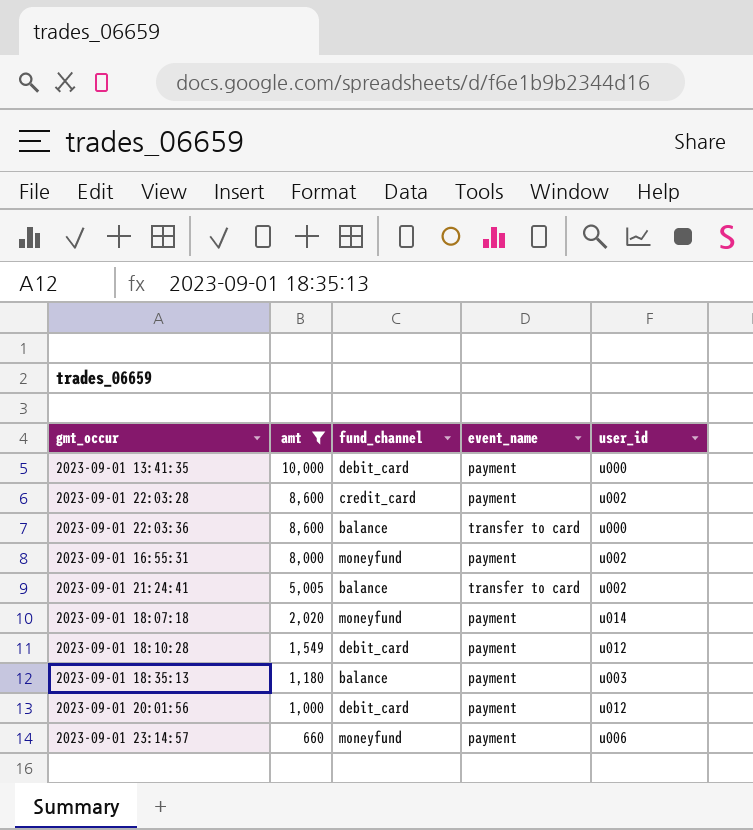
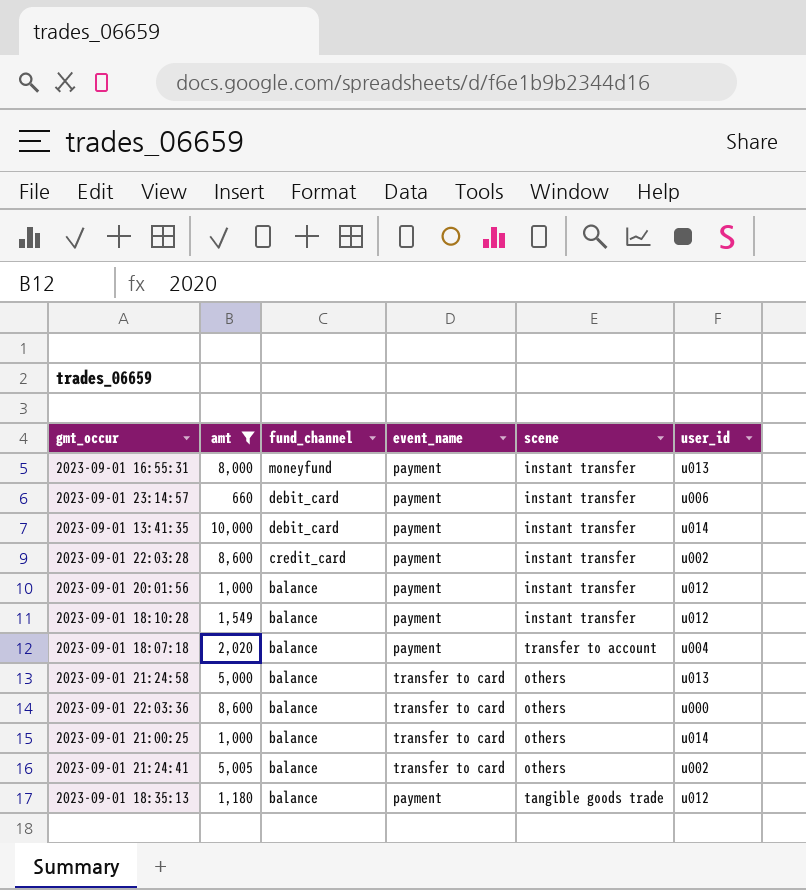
row order: amt descending -> fund_channel descending
column scene | position: none -> 5
2023-09-01 16:55:31 | user_id: u002 -> u013
2023-09-01 23:14:57 | fund_channel: moneyfund -> debit_card
2023-09-01 13:41:35 | user_id: u000 -> u014
2023-09-01 20:01:56 | fund_channel: debit_card -> balance
2023-09-01 18:10:28 | fund_channel: debit_card -> balance
2023-09-01 18:07:18 | fund_channel: moneyfund -> balance
2023-09-01 18:07:18 | user_id: u014 -> u004
row 2023-09-01 21:24:58: none -> 5,000 | balance | transfer to card | others | u013
row 2023-09-01 21:00:25: none -> 1,000 | balance | transfer to card | others | u014
2023-09-01 18:35:13 | user_id: u003 -> u012

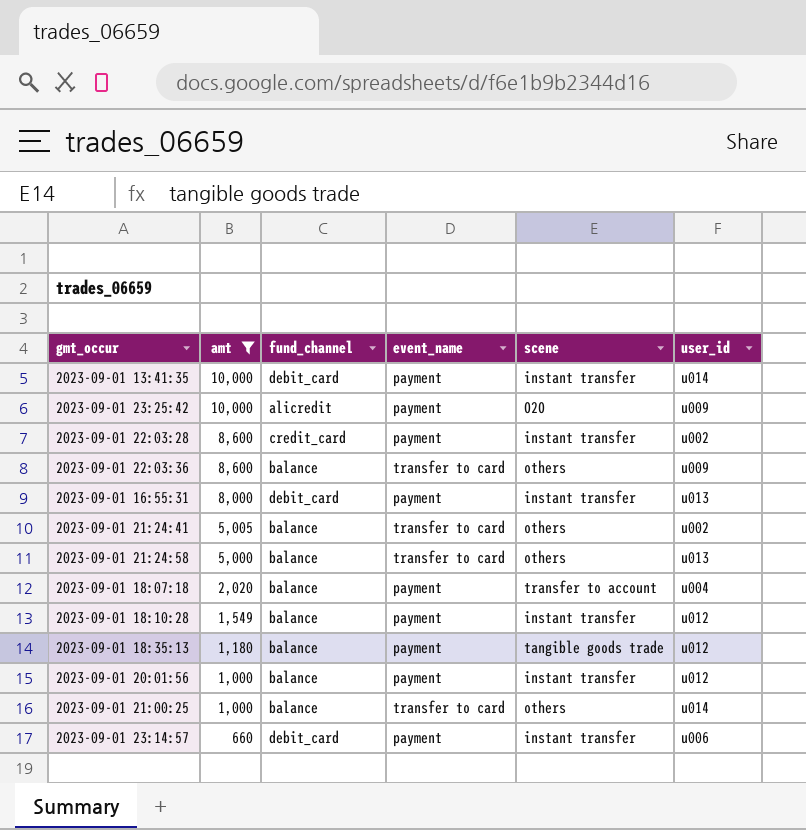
row order: fund_channel descending -> amt descending
row 2023-09-01 23:25:42: none -> 10,000 | alicredit | payment | O2O | u009
2023-09-01 22:03:36 | user_id: u000 -> u009
2023-09-01 16:55:31 | fund_channel: moneyfund -> debit_card

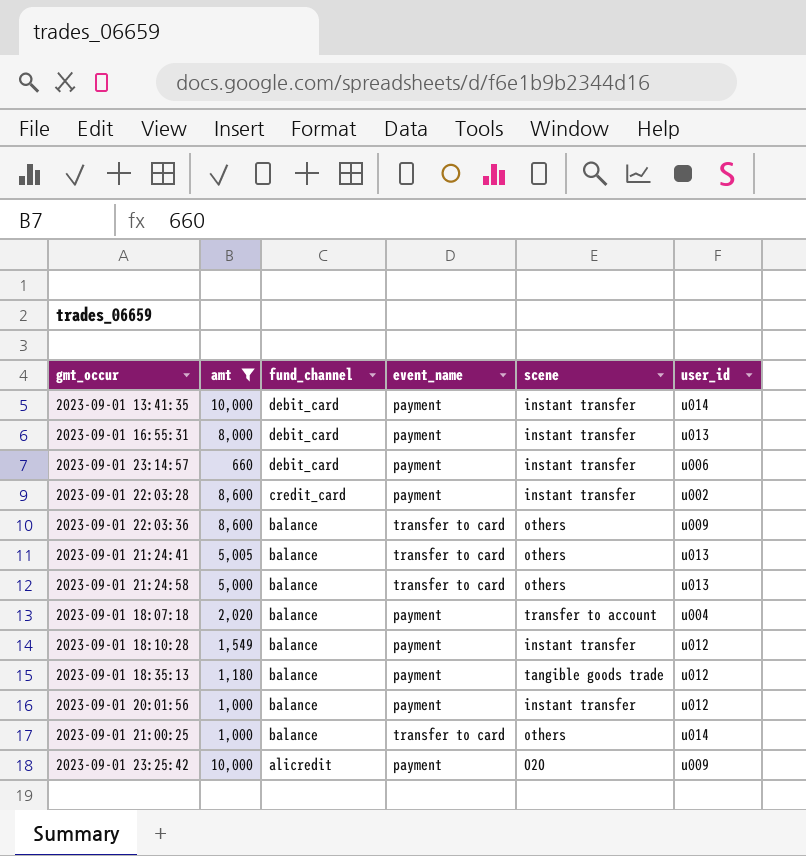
row order: amt descending -> fund_channel descending
2023-09-01 21:24:41 | user_id: u002 -> u013

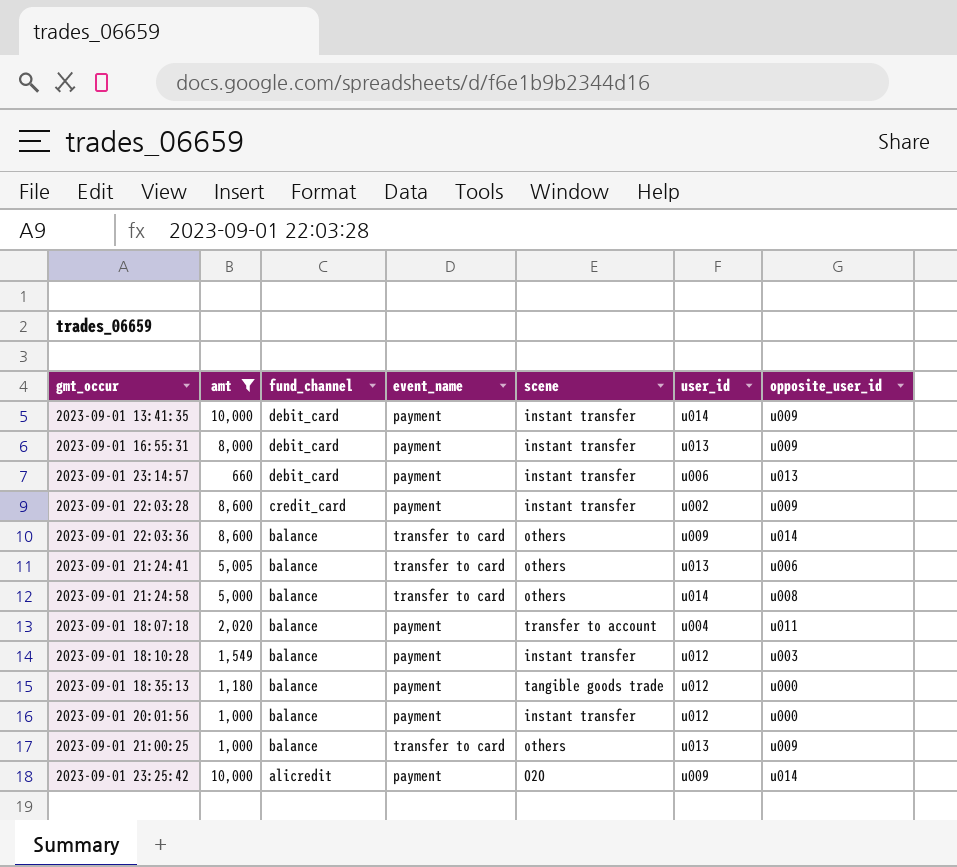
column opposite_user_id | position: none -> 7
2023-09-01 21:24:58 | user_id: u013 -> u014
2023-09-01 21:00:25 | user_id: u014 -> u013

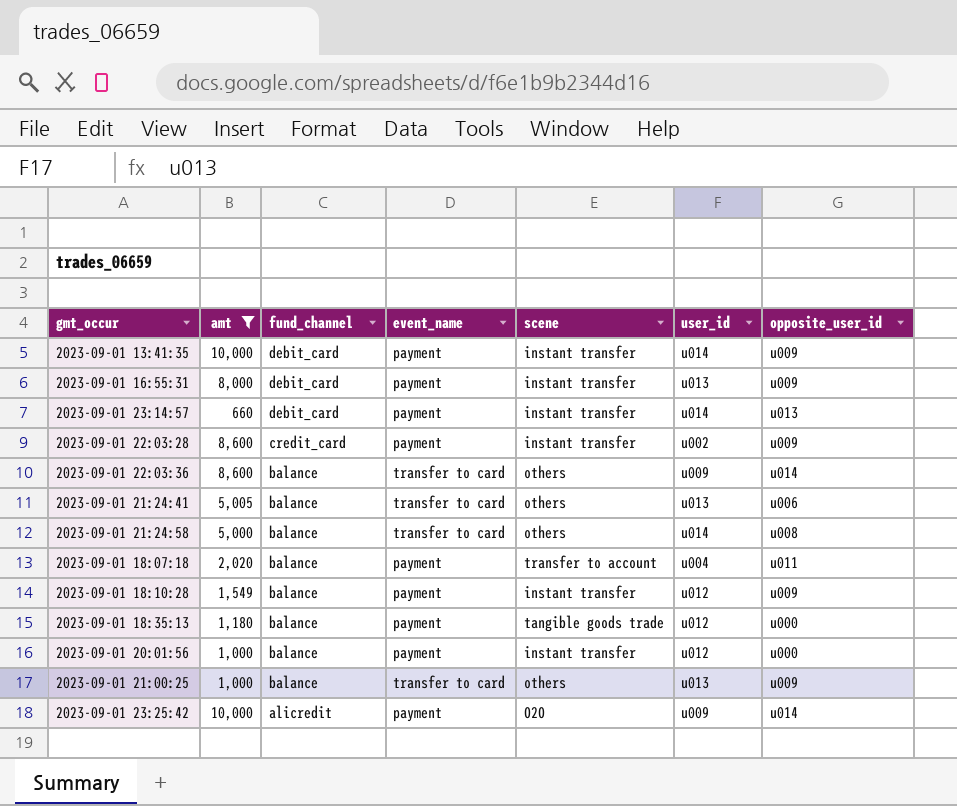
2023-09-01 23:14:57 | user_id: u006 -> u014
2023-09-01 18:10:28 | opposite_user_id: u003 -> u009

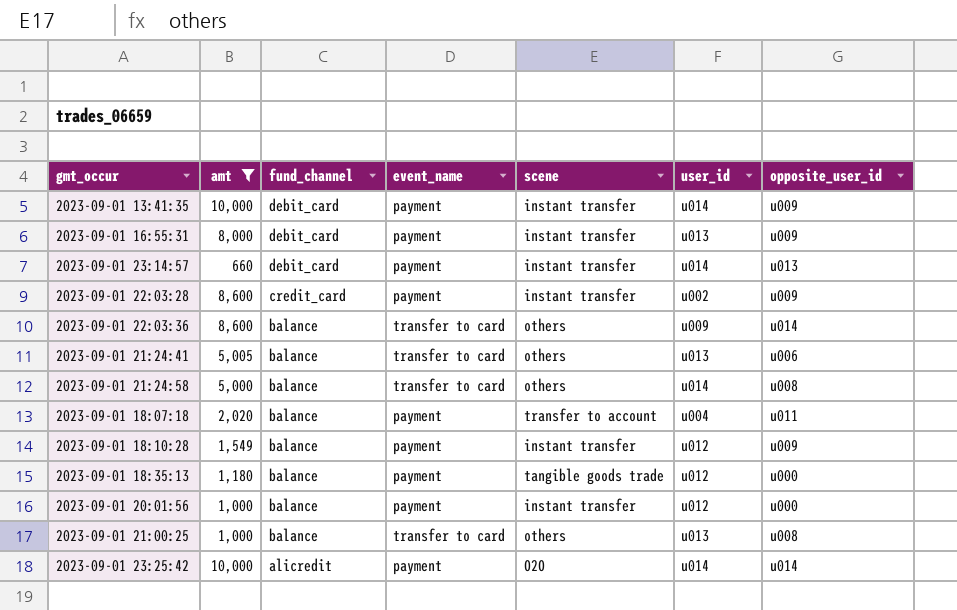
2023-09-01 21:00:25 | opposite_user_id: u009 -> u008
2023-09-01 23:25:42 | user_id: u009 -> u014

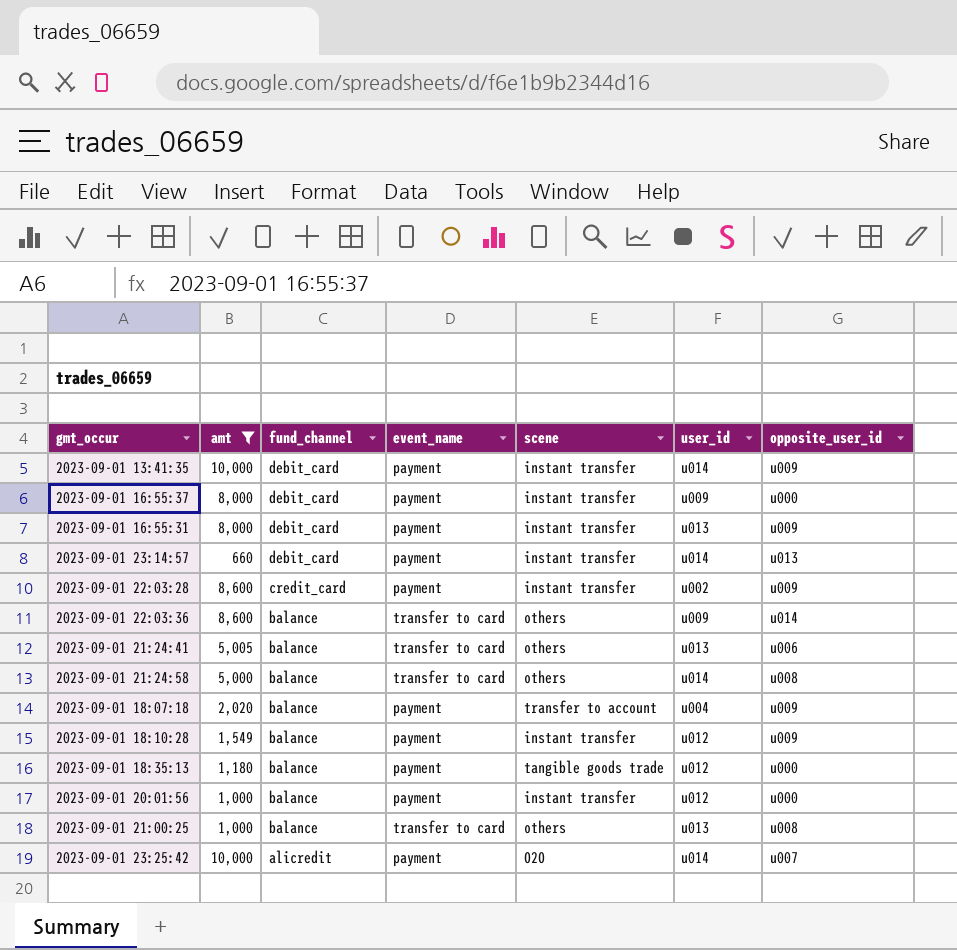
row 2023-09-01 16:55:37: none -> 8,000 | debit_card | payment | instant transfer | u009 | u000
2023-09-01 18:07:18 | opposite_user_id: u011 -> u009
2023-09-01 23:25:42 | opposite_user_id: u014 -> u007

